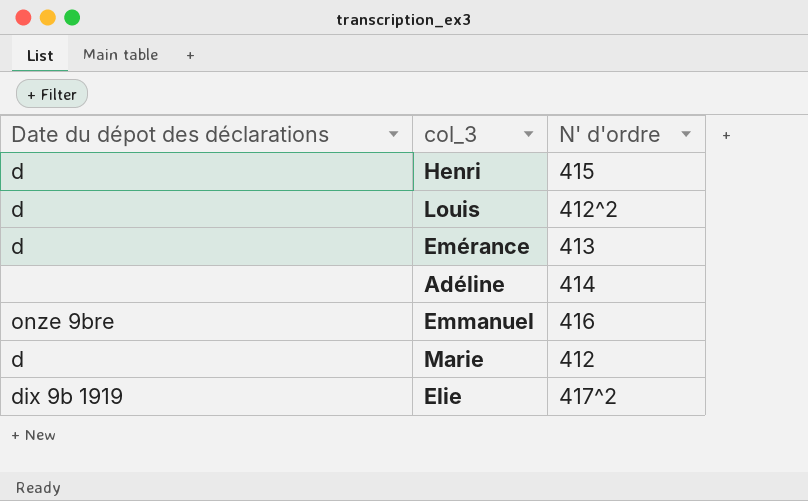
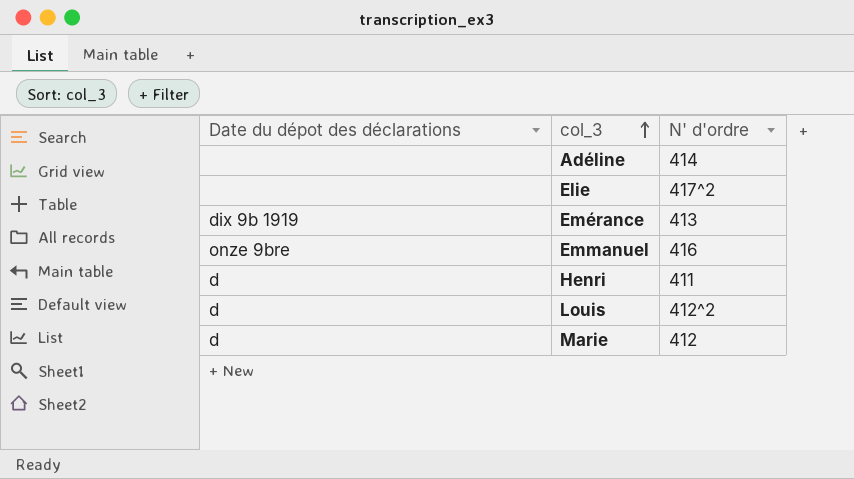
row order: none -> col_3 ascending
Elie | Date du dépot des déclarations: dix 9b 1919 -> none
Emérance | Date du dépot des déclarations: d -> dix 9b 1919
Henri | N' d'ordre: 415 -> 411

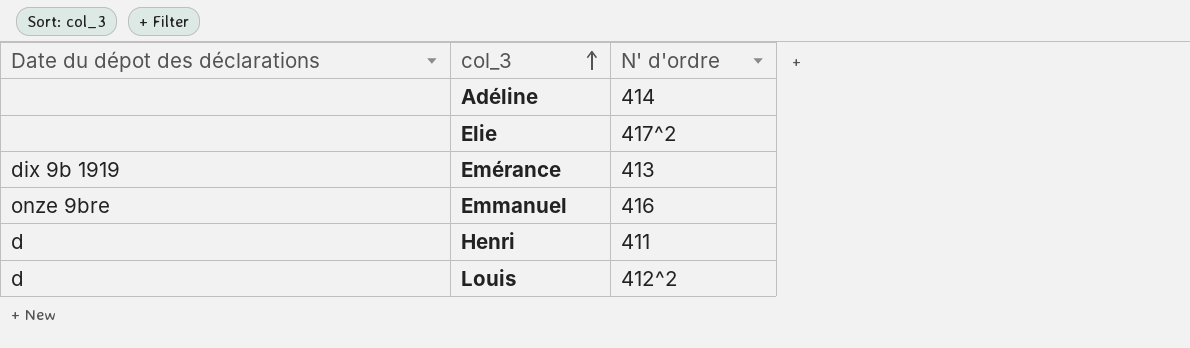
row Marie: d | 412 -> none

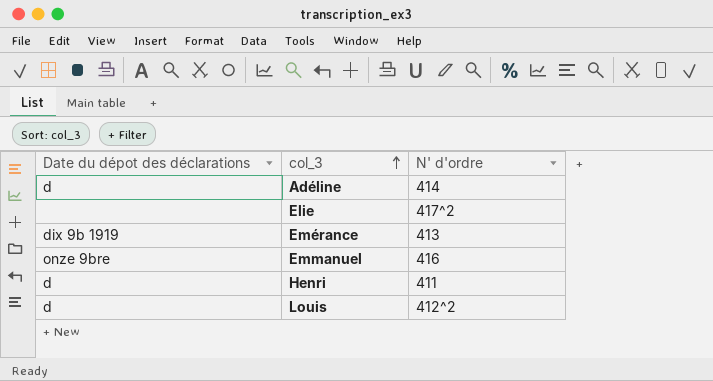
Adéline | Date du dépot des déclarations: none -> d

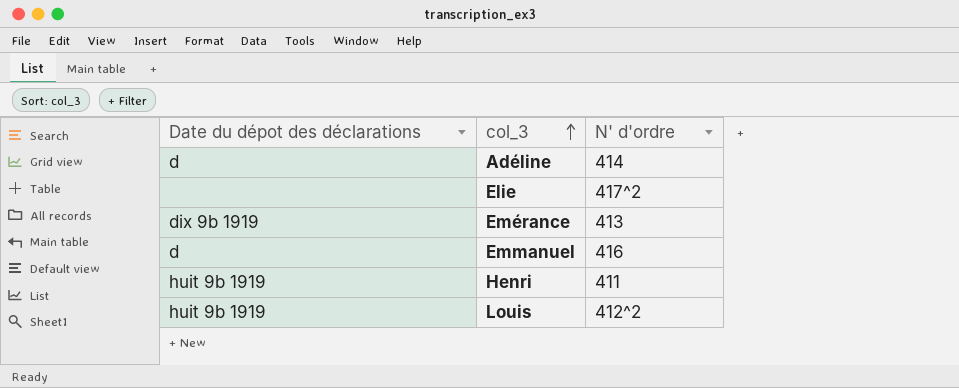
Emmanuel | Date du dépot des déclarations: onze 9bre -> d
Henri | Date du dépot des déclarations: d -> huit 9b 1919
Louis | Date du dépot des déclarations: d -> huit 9b 1919

